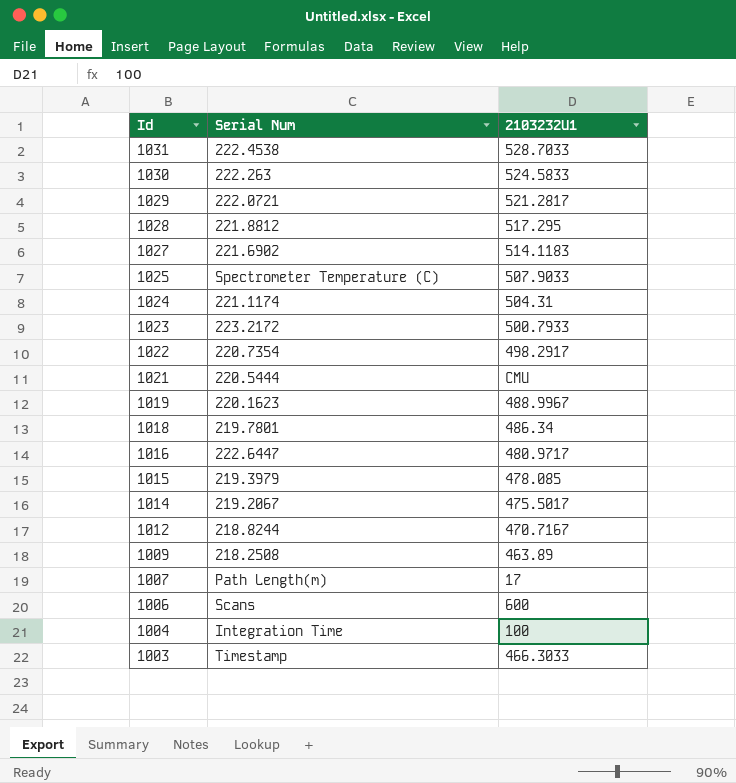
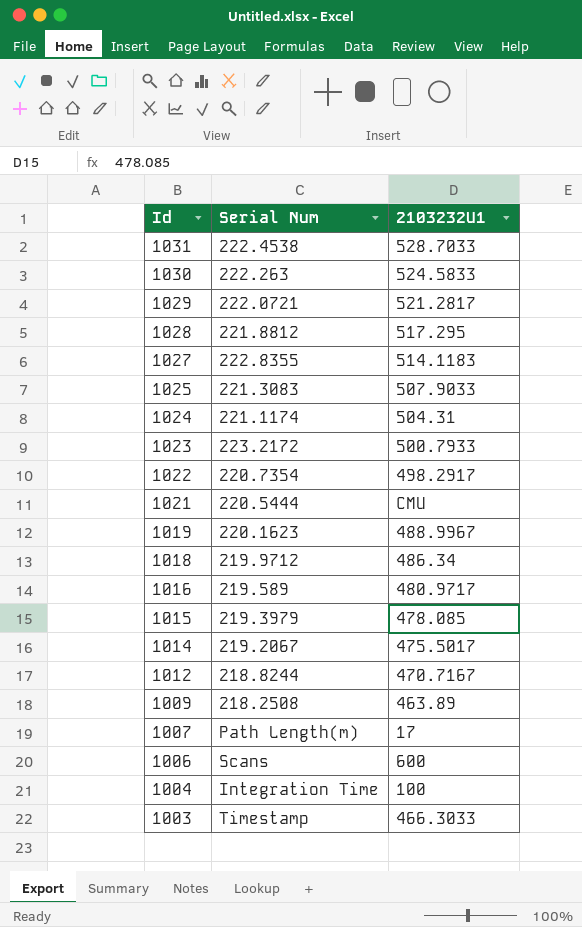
1027 | Serial Num: 221.6902 -> 222.8355
1025 | Serial Num: Spectrometer Temperature (C) -> 221.3083
1018 | Serial Num: 219.7801 -> 219.9712
1016 | Serial Num: 222.6447 -> 219.589

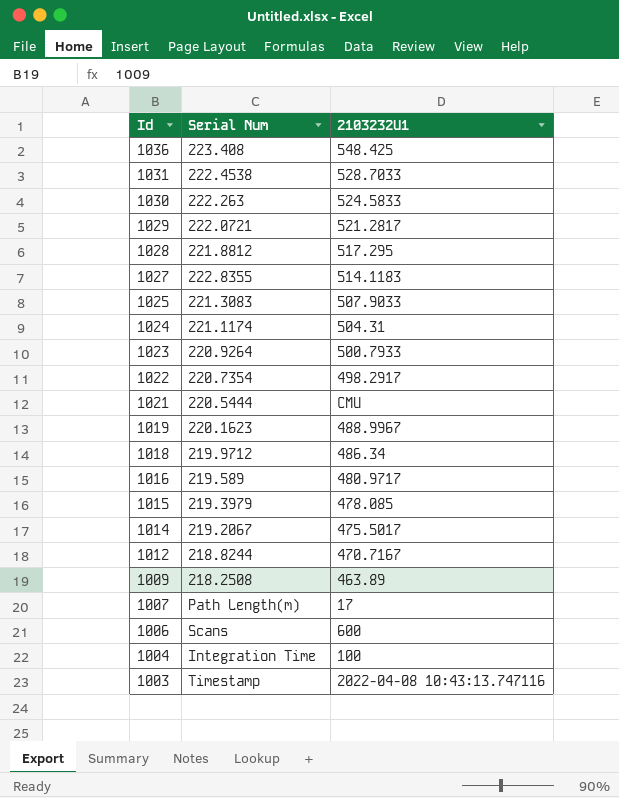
row 1036: none -> 223.408 | 548.425
1023 | Serial Num: 223.2172 -> 220.9264
1003 | 2103232U1: 466.3033 -> 2022-04-08 10:43:13.747116

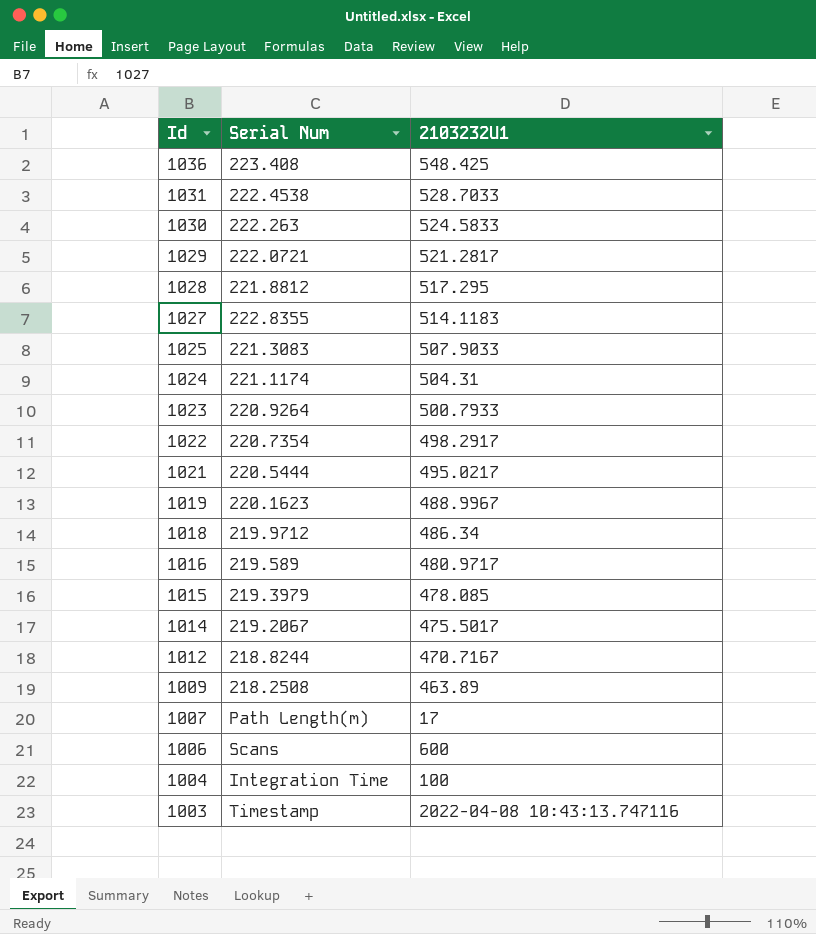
1021 | 2103232U1: CMU -> 495.0217

